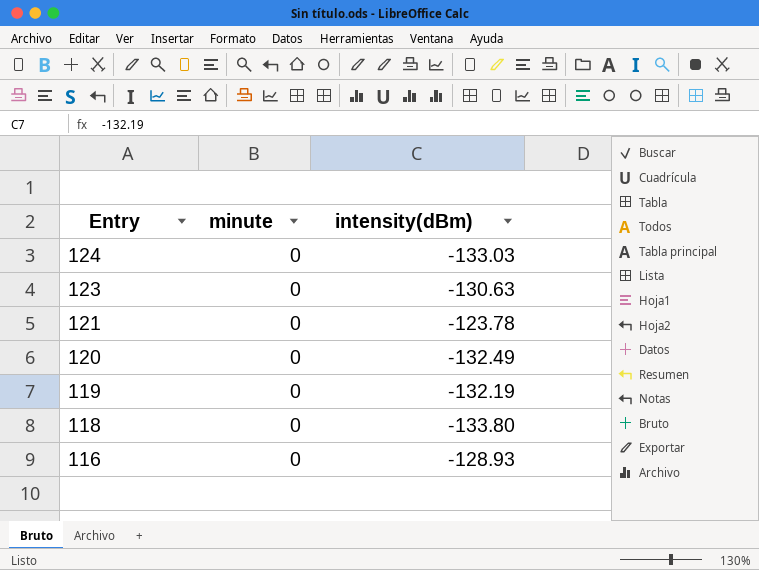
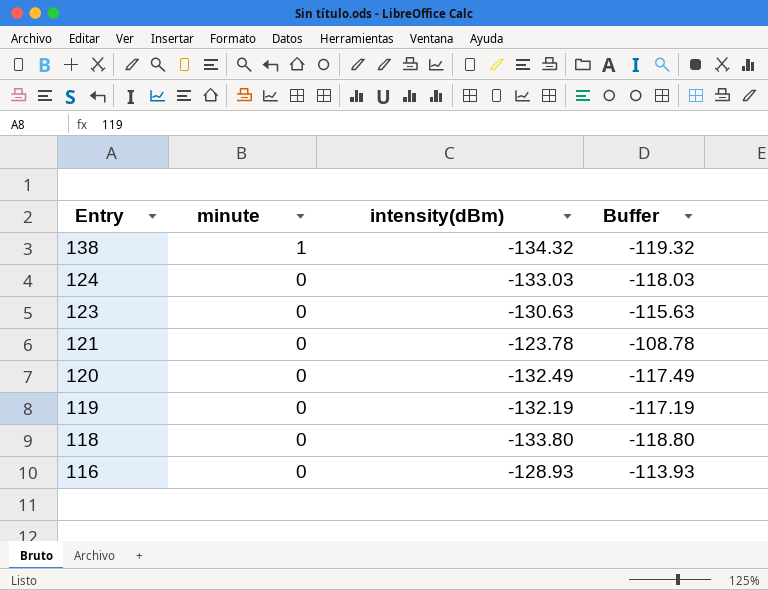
column Buffer | formula: none -> [intensity(dBm)] + 15
row 138: none -> 1 | -134.32 | -119.32

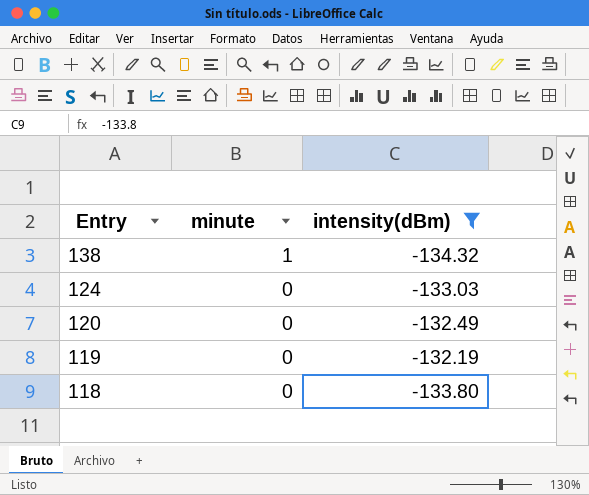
filter: none -> intensity(dBm) <= -132.19
column Buffer | formula: [intensity(dBm)] + 15 -> none

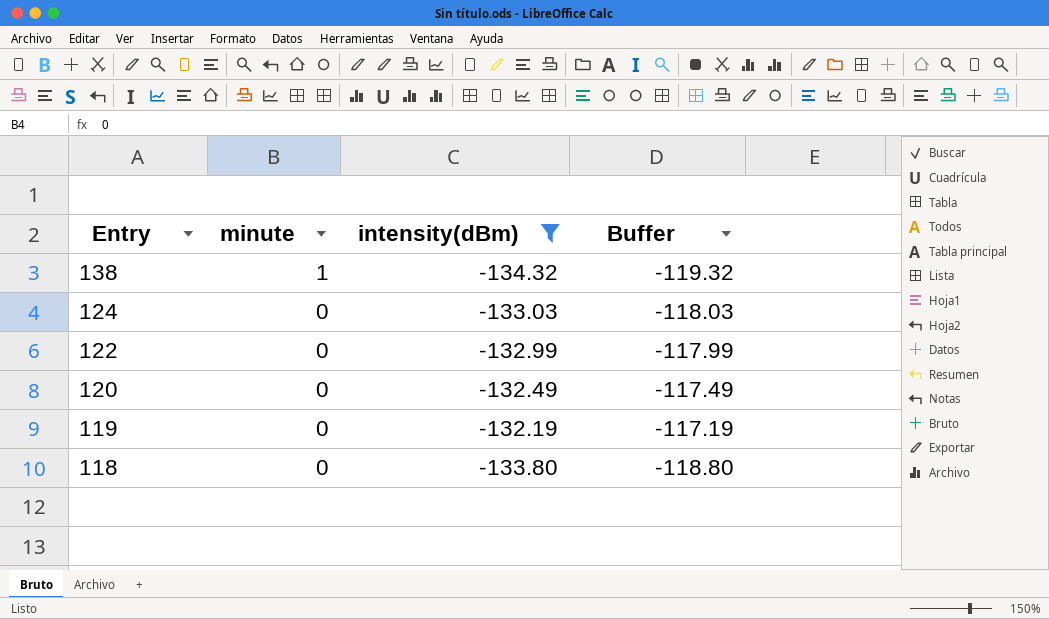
column Buffer | formula: none -> [intensity(dBm)] + 15
row 122: none -> 0 | -132.99 | -117.99

